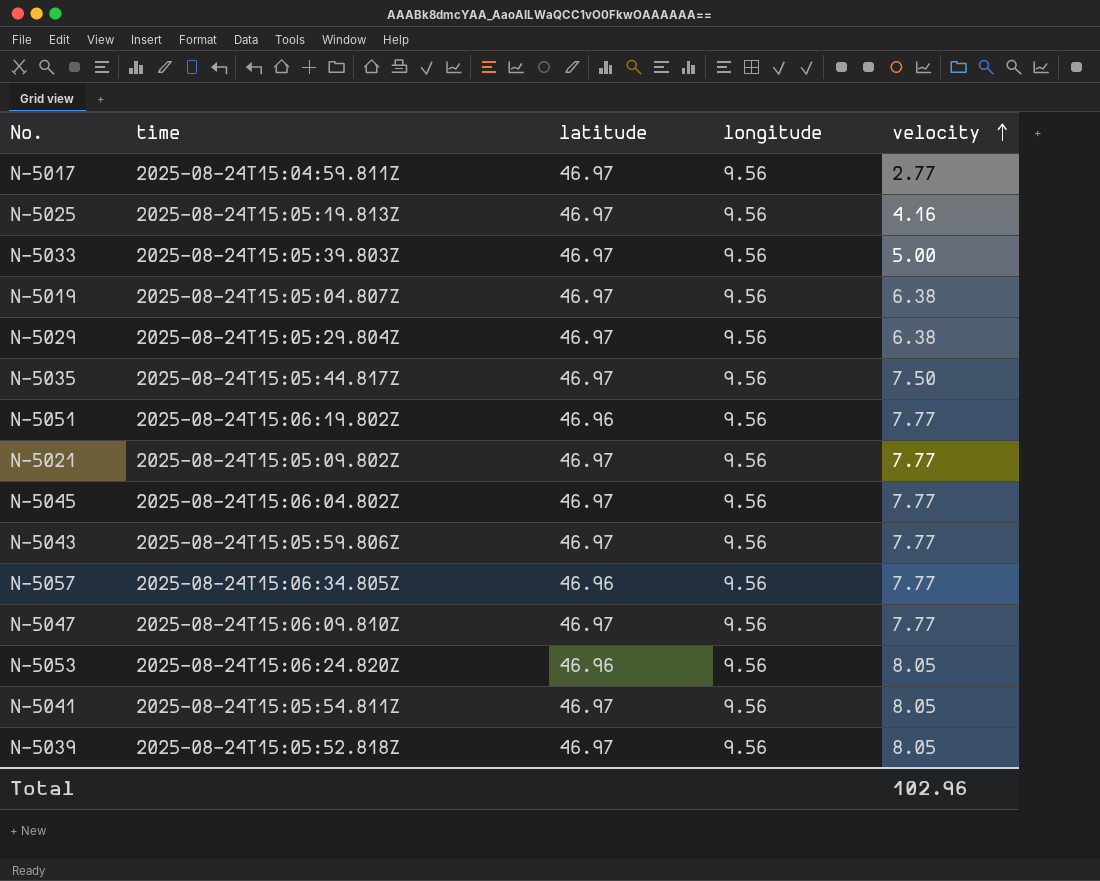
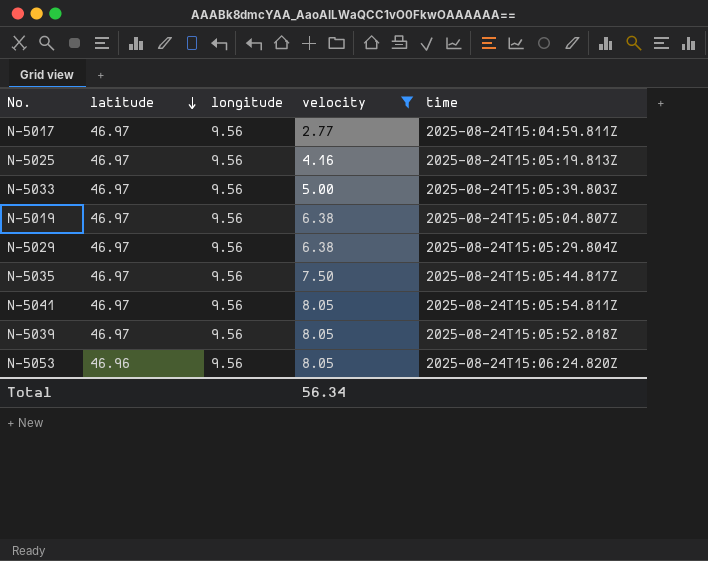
filter: none -> velocity != 7.77
row order: velocity ascending -> latitude descending
column time | position: 2 -> 5
Total | velocity: 102.96 -> 56.34

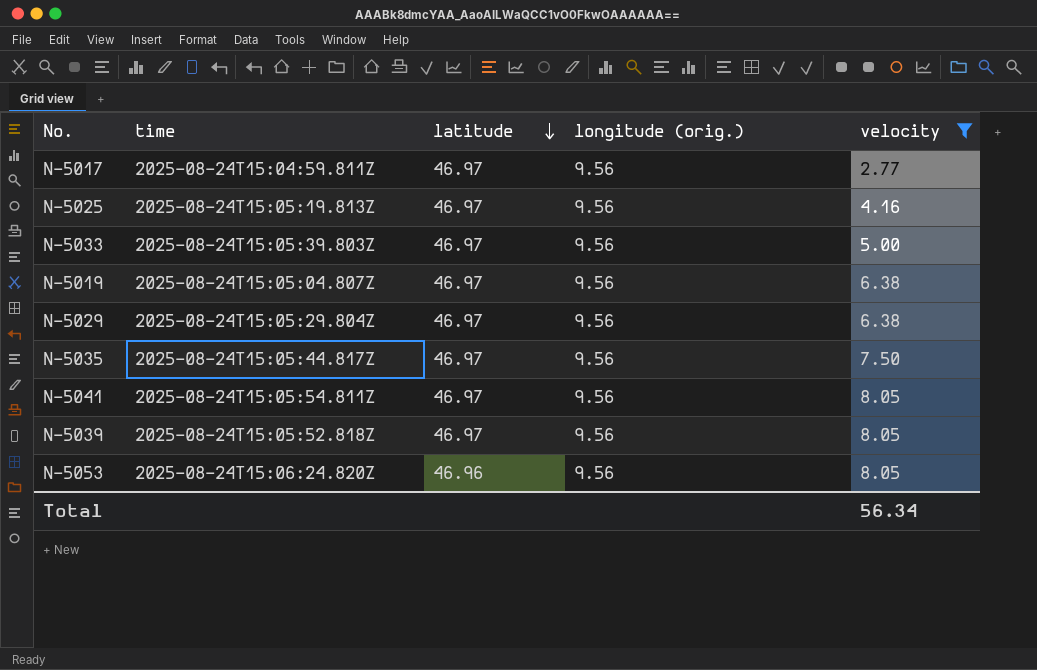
column time | position: 5 -> 2
column name: longitude -> longitude (orig.)

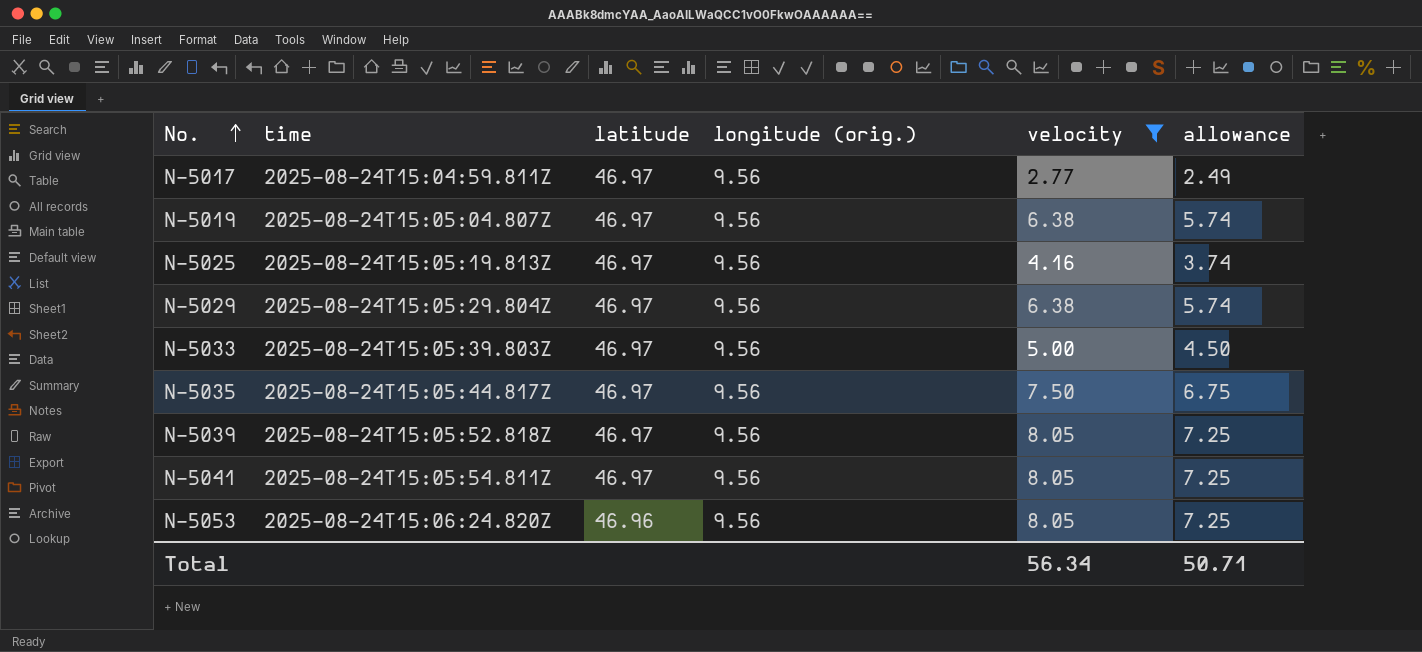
row order: latitude descending -> No. ascending
column allowance | formula: none -> [velocity] * 0.9

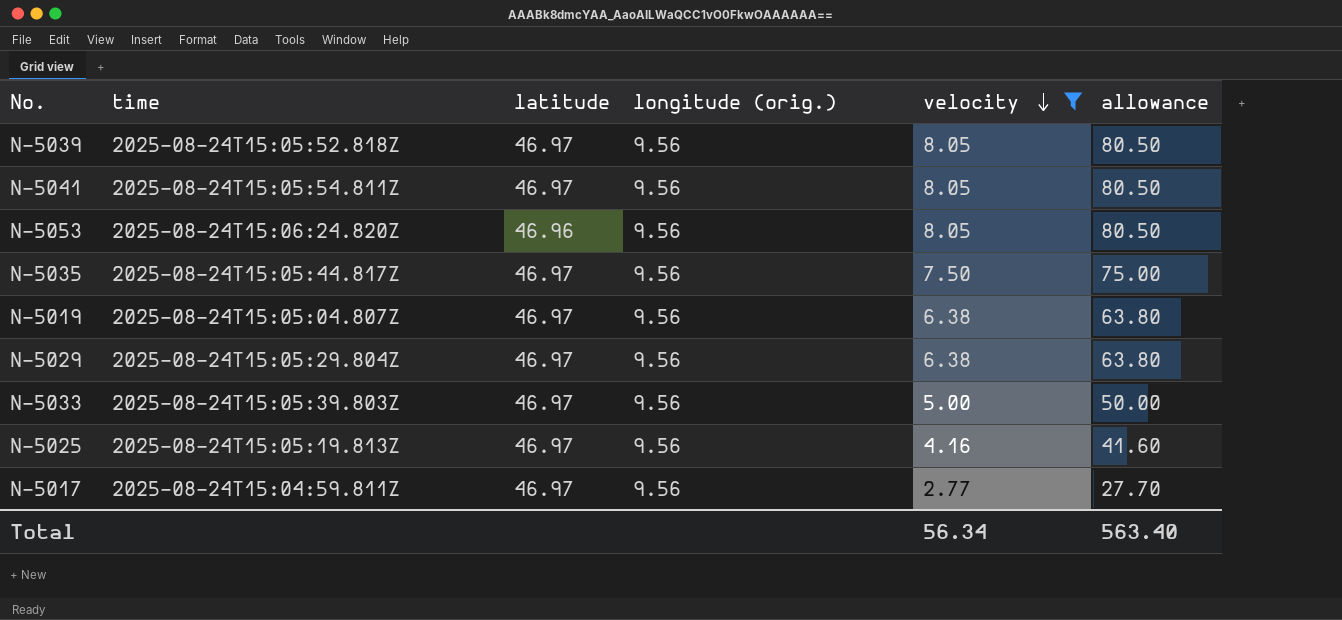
row order: No. ascending -> velocity descending
column allowance | formula: [velocity] * 0.9 -> [velocity] * 10
Total | allowance: 50.71 -> 563.40

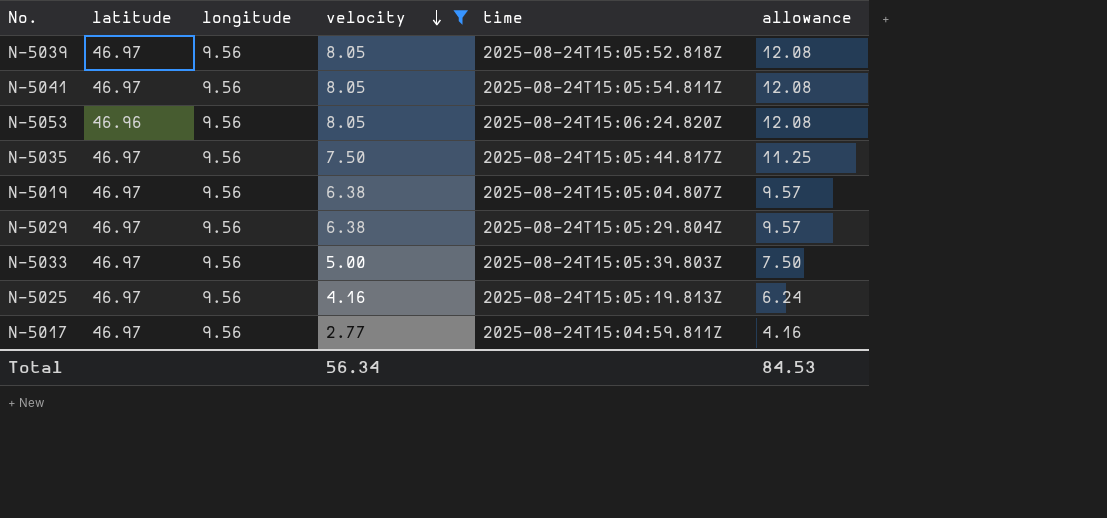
column name: longitude (orig.) -> longitude
column time | position: 2 -> 5
column allowance | formula: [velocity] * 10 -> [velocity] * 1.5
Total | allowance: 563.40 -> 84.53

